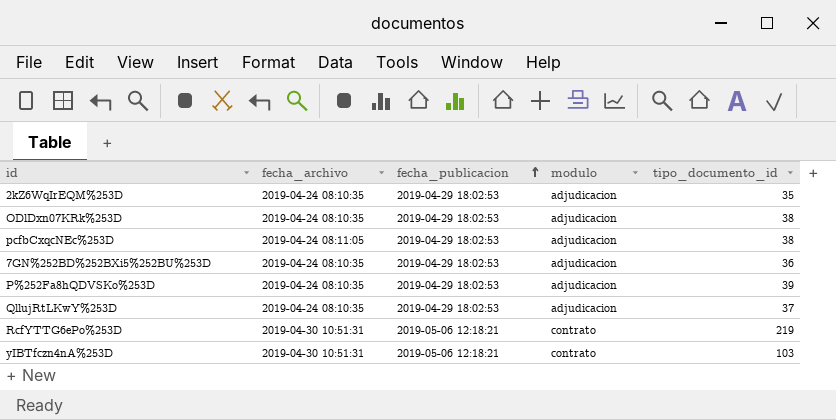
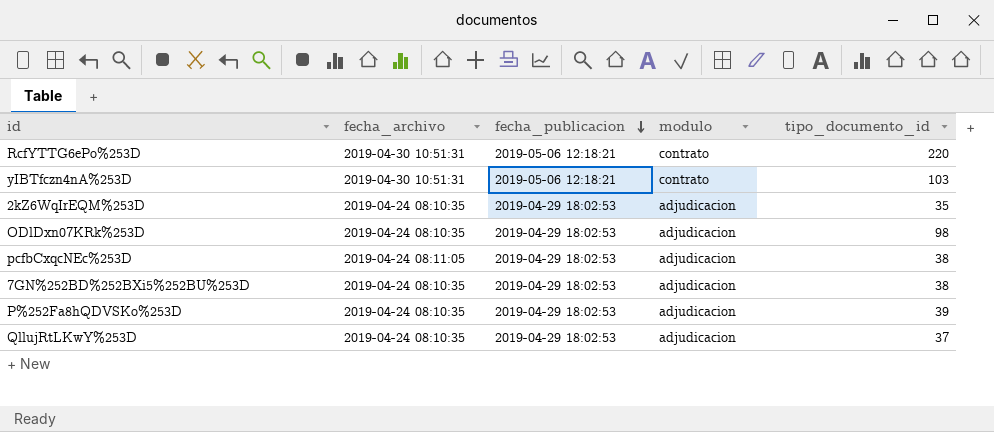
row order: fecha_publicacion ascending -> fecha_publicacion descending
RcfYTTG6ePo%253D | tipo_documento_id: 219 -> 220
ODlDxn07KRk%253D | tipo_documento_id: 38 -> 98
7GN%252BD%252BXi5%252BU%253D | tipo_documento_id: 36 -> 38

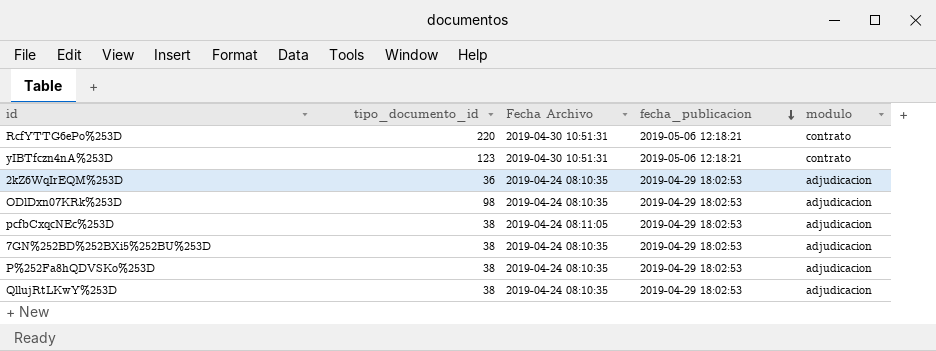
column tipo_documento_id | position: 5 -> 2
column name: fecha_archivo -> Fecha Archivo
yIBTfczn4nA%253D | tipo_documento_id: 103 -> 123
2kZ6WqIrEQM%253D | tipo_documento_id: 35 -> 36
P%252Fa8hQDVSKo%253D | tipo_documento_id: 39 -> 38
QllujRtLKwY%253D | tipo_documento_id: 37 -> 38

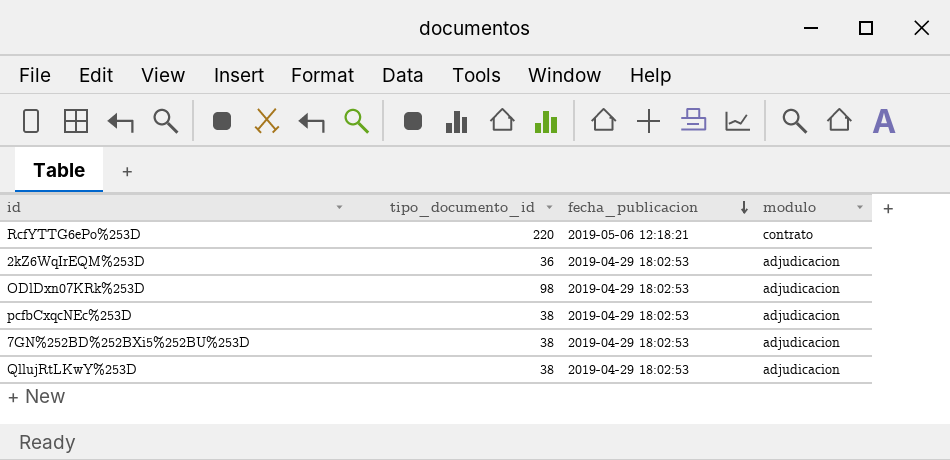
column Fecha Archivo | position: 3 -> none
row yIBTfczn4nA%253D: 123 | 2019-04-30 10:51:31 | 2019-05-06 12:18:21 | contrato -> none
row P%252Fa8hQDVSKo%253D: 38 | 2019-04-24 08:10:35 | 2019-04-29 18:02:53 | adjudicacion -> none

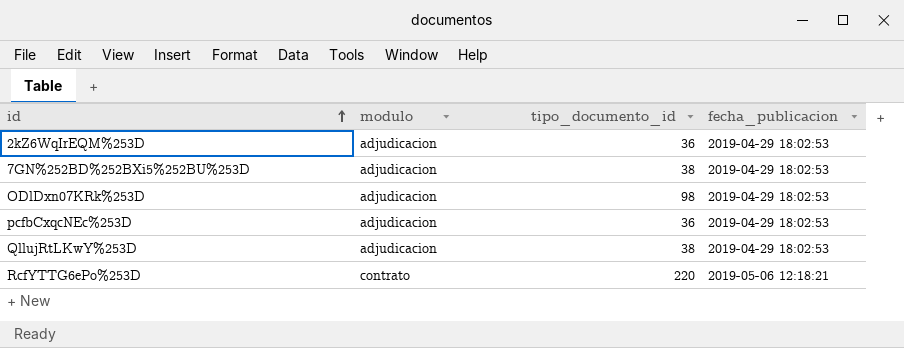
row order: fecha_publicacion descending -> id ascending
column modulo | position: 4 -> 2
pcfbCxqcNEc%253D | tipo_documento_id: 38 -> 36

